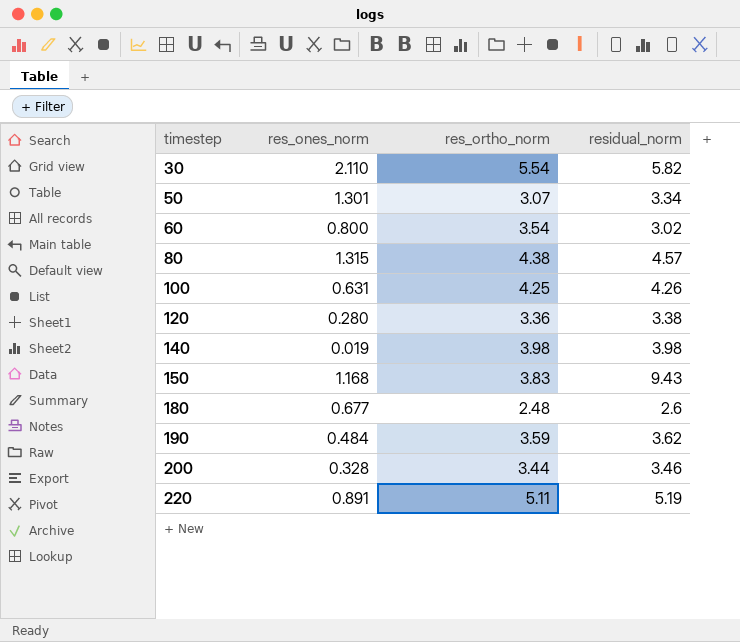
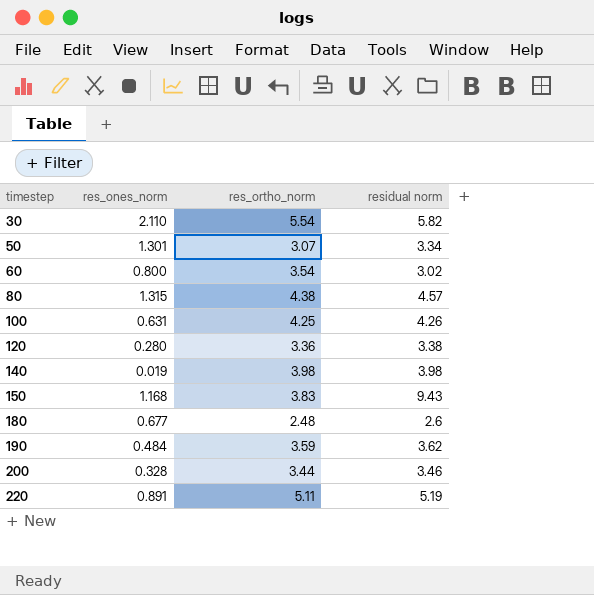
column name: residual_norm -> residual norm

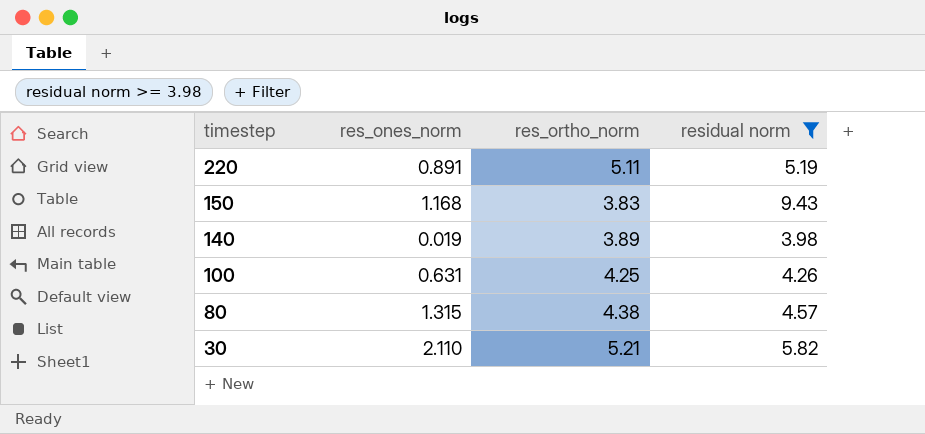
filter: none -> residual norm >= 3.98
row order: timestep ascending -> timestep descending
140 | res_ortho_norm: 3.98 -> 3.89
30 | res_ortho_norm: 5.54 -> 5.21

